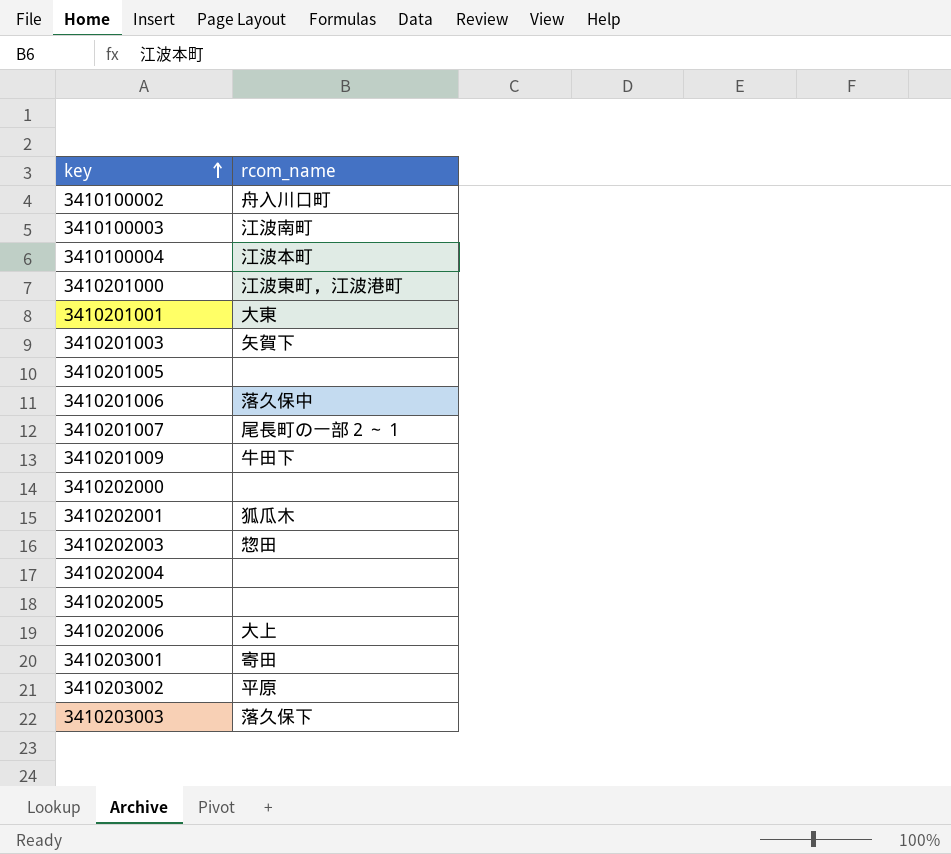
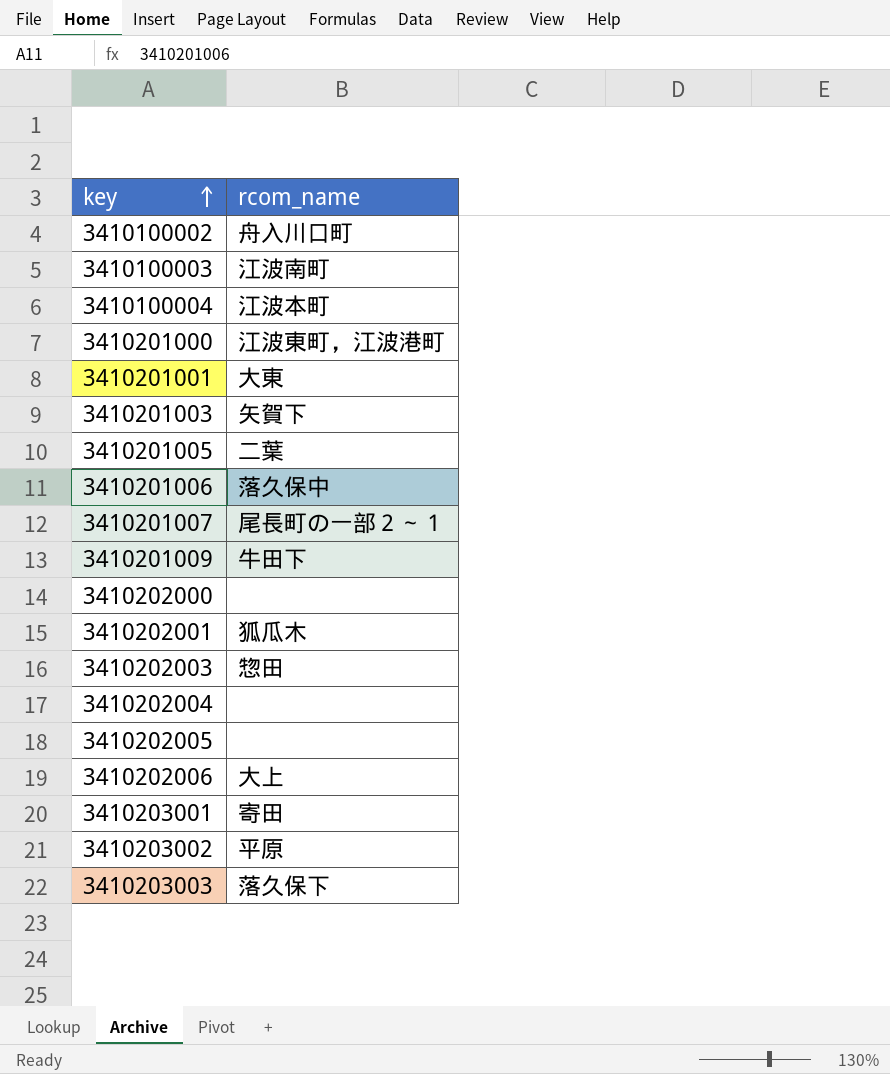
3410201005 | rcom_name: none -> 二葉

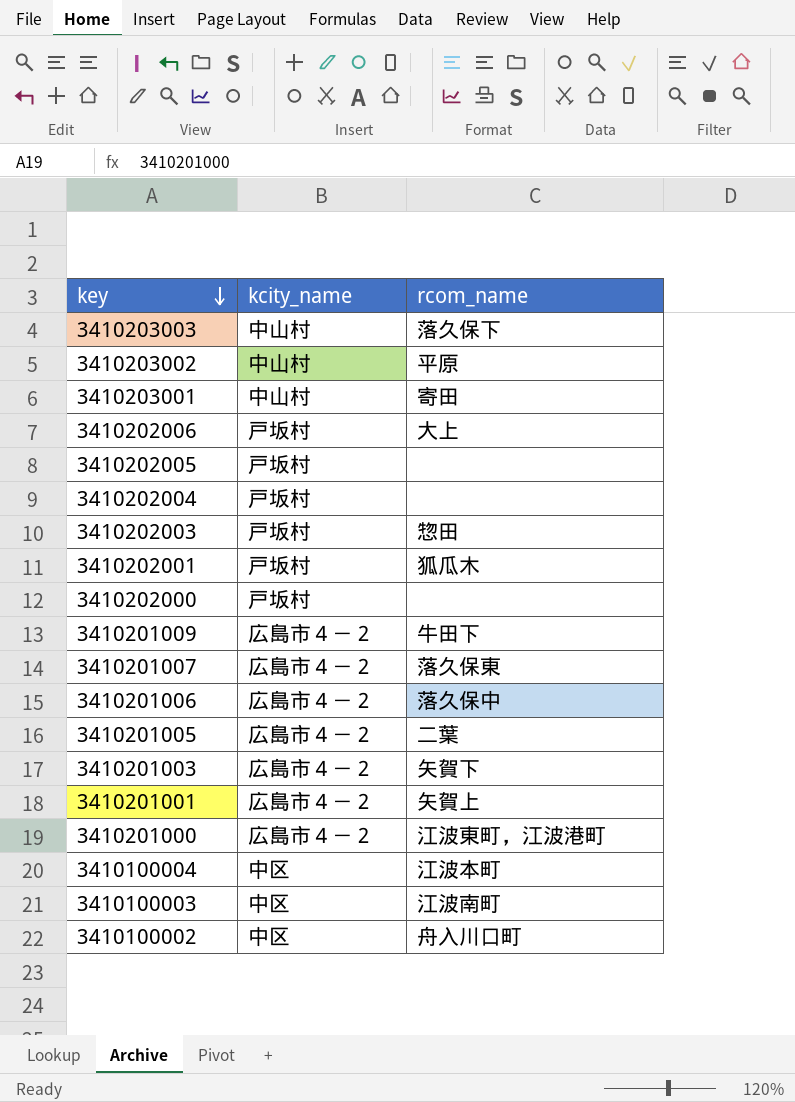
row order: key ascending -> key descending
column kcity_name | position: none -> 2
3410201007 | rcom_name: 尾長町の一部２～１ -> 落久保東
3410201001 | rcom_name: 大東 -> 矢賀上

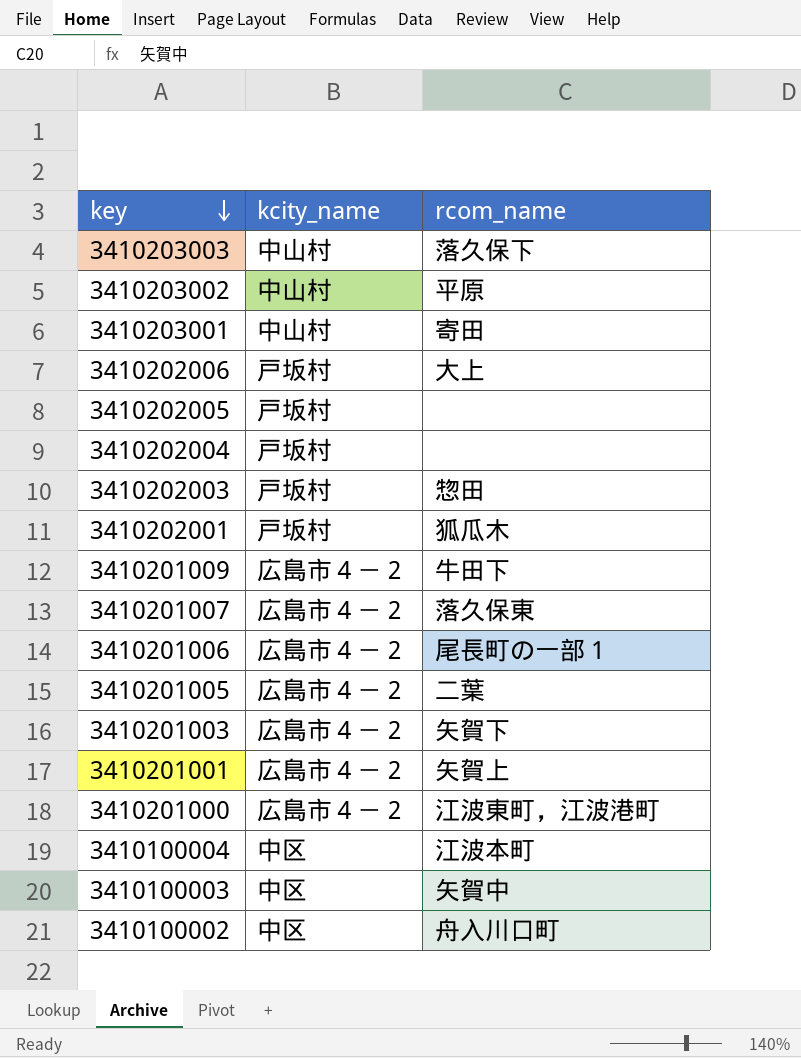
row 3410202000: 戸坂村 | none -> none
3410201006 | rcom_name: 落久保中 -> 尾長町の一部１
3410100003 | rcom_name: 江波南町 -> 矢賀中

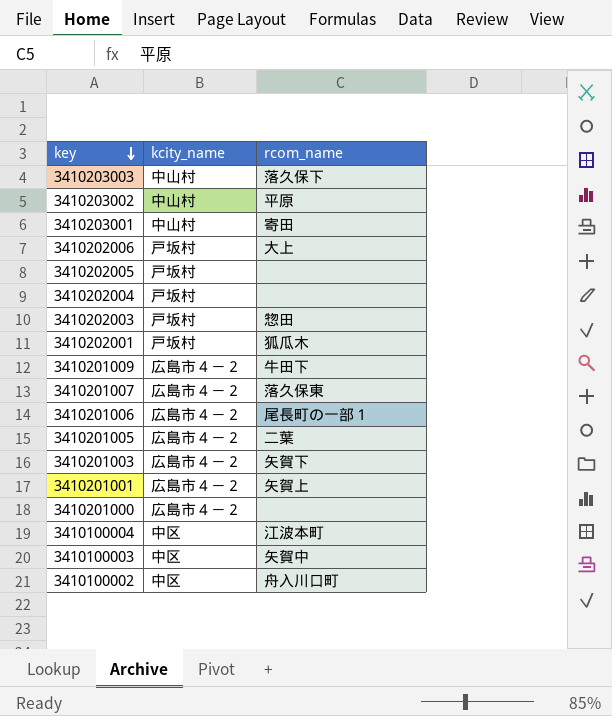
3410201000 | rcom_name: 江波東町，江波港町 -> none

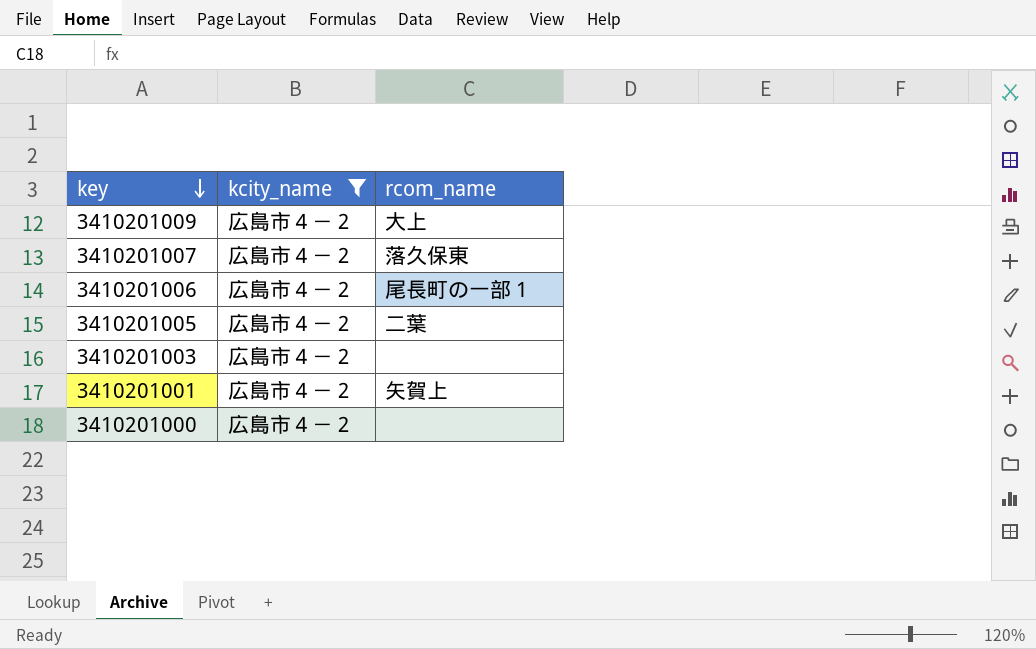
filter: none -> kcity_name = 広島市４－２
3410201009 | rcom_name: 牛田下 -> 大上
3410201003 | rcom_name: 矢賀下 -> none

